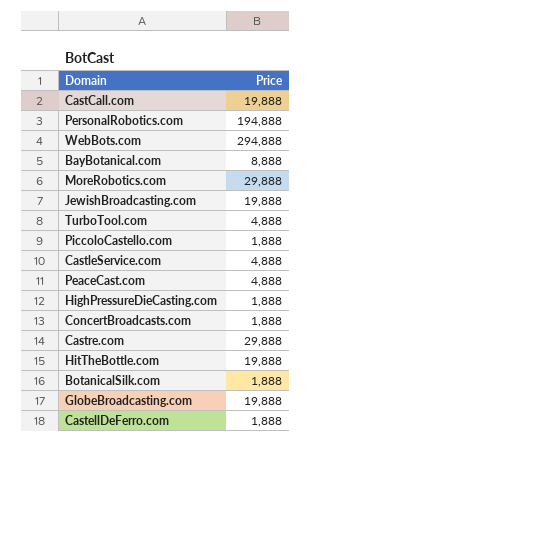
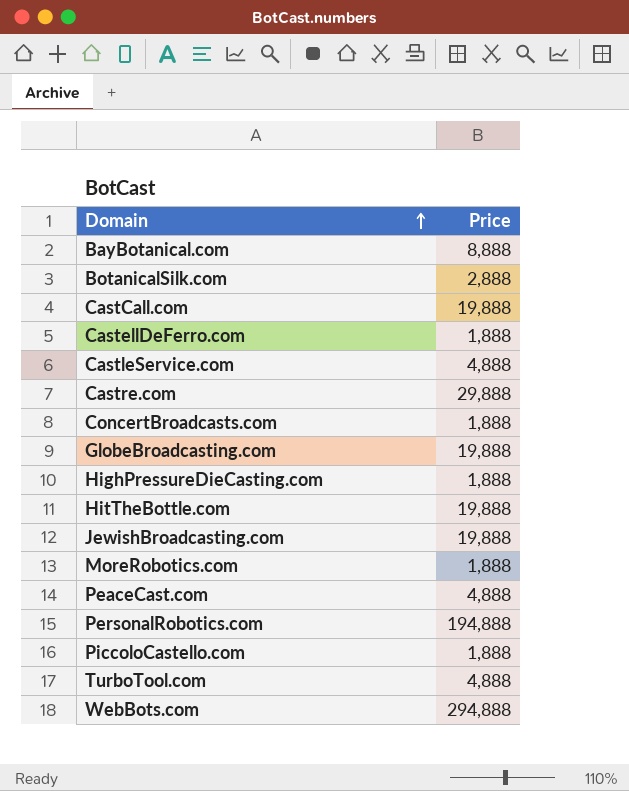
row order: none -> Domain ascending
BotanicalSilk.com | Price: 1,888 -> 2,888
MoreRobotics.com | Price: 29,888 -> 1,888

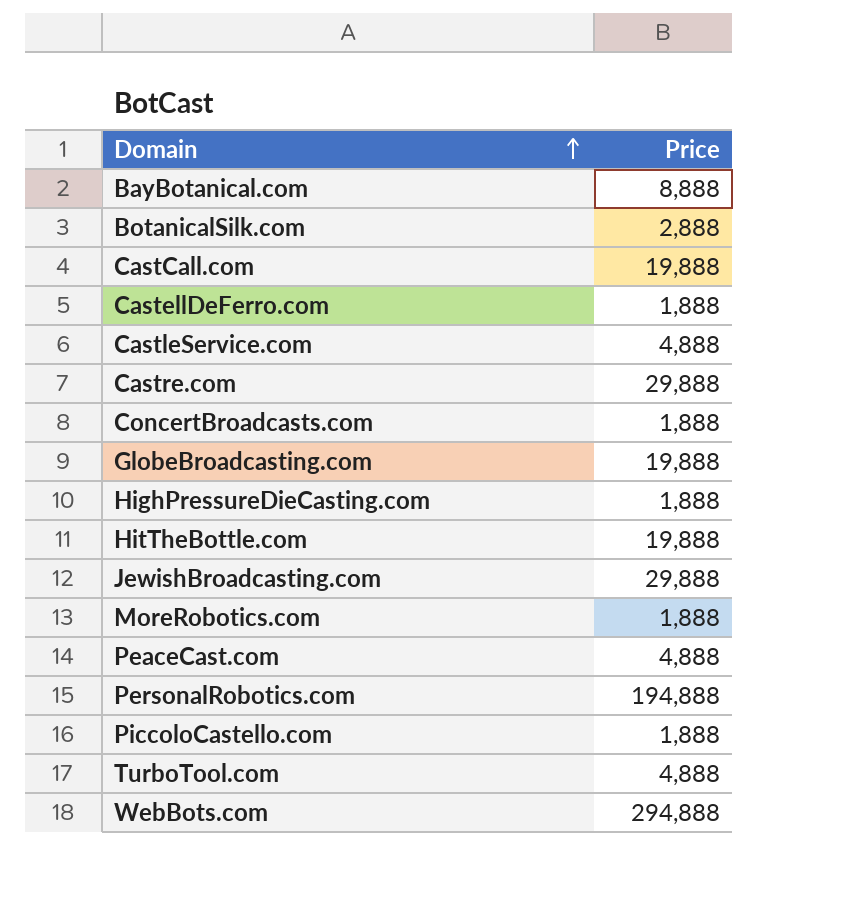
JewishBroadcasting.com | Price: 19,888 -> 29,888

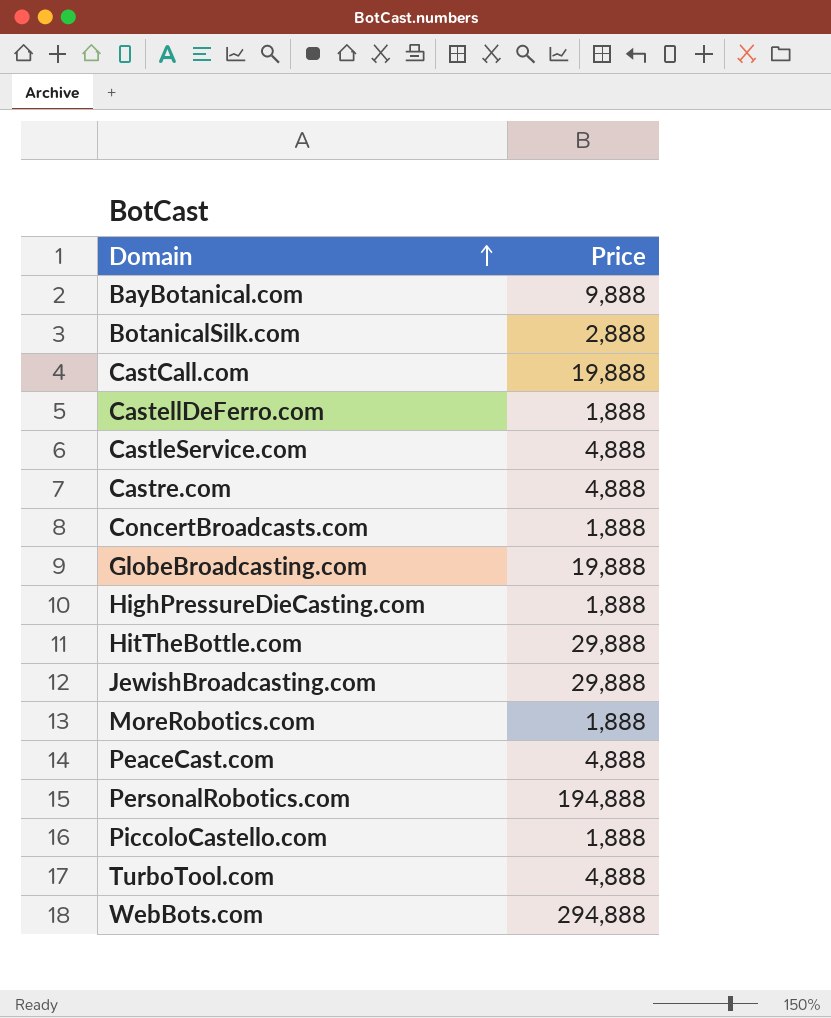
BayBotanical.com | Price: 8,888 -> 9,888
Castre.com | Price: 29,888 -> 4,888
HitTheBottle.com | Price: 19,888 -> 29,888

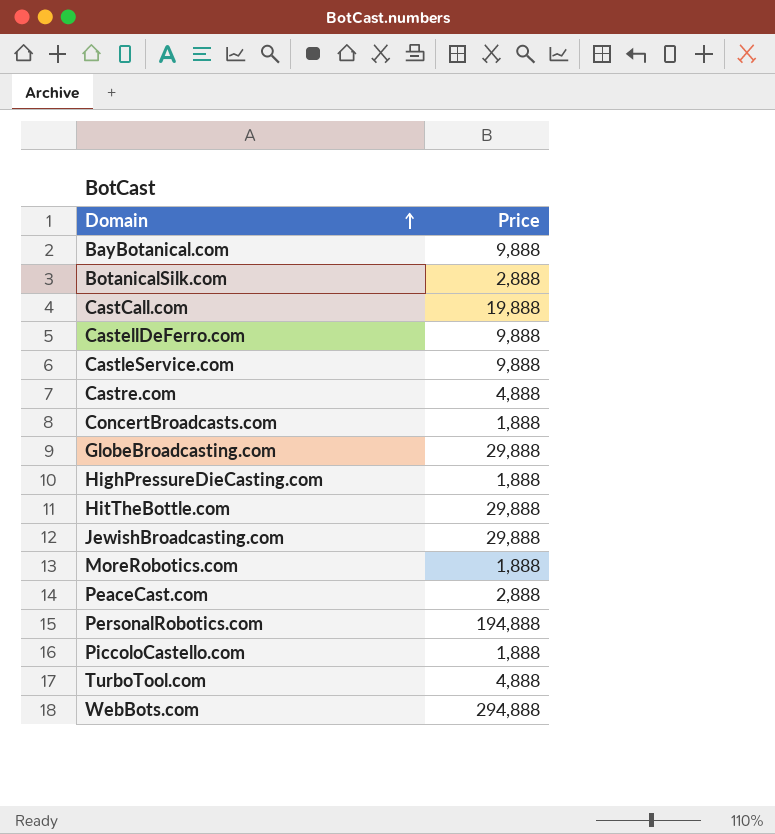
CastellDeFerro.com | Price: 1,888 -> 9,888
CastleService.com | Price: 4,888 -> 9,888
GlobeBroadcasting.com | Price: 19,888 -> 29,888
PeaceCast.com | Price: 4,888 -> 2,888

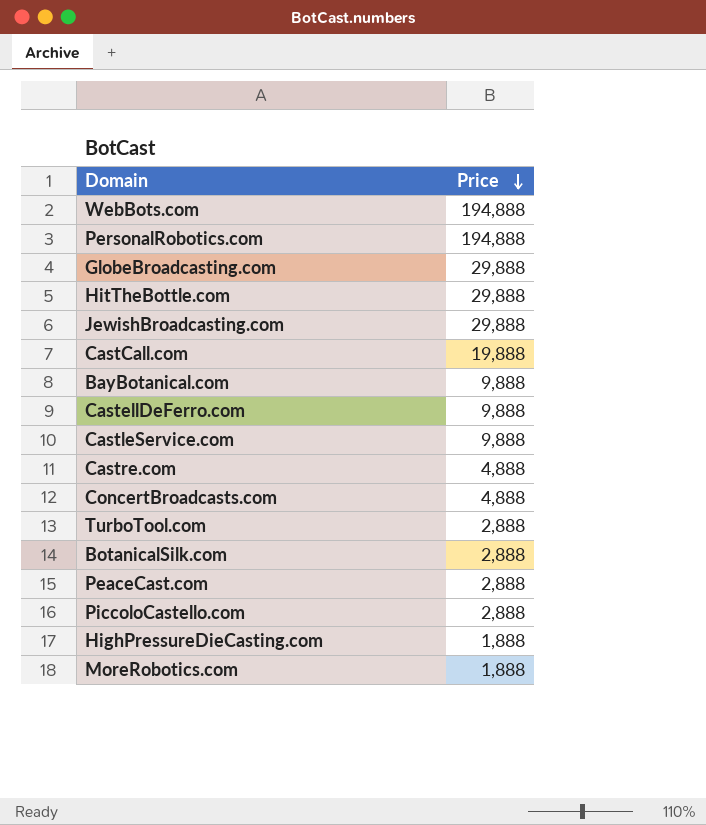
row order: Domain ascending -> Price descending
WebBots.com | Price: 294,888 -> 194,888
ConcertBroadcasts.com | Price: 1,888 -> 4,888
TurboTool.com | Price: 4,888 -> 2,888
PiccoloCastello.com | Price: 1,888 -> 2,888

